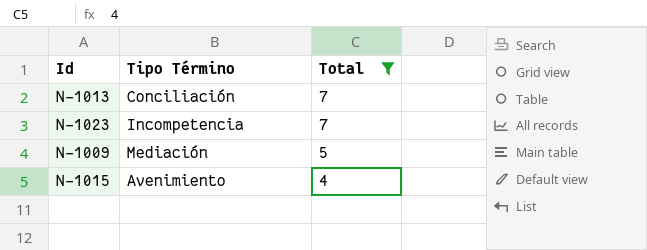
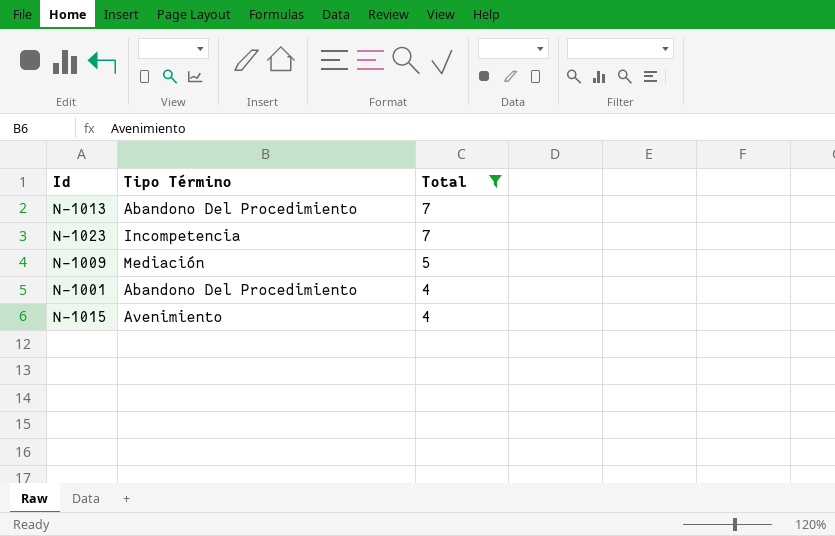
N-1013 | Tipo Término: Conciliación -> Abandono Del Procedimiento
row N-1001: none -> Abandono Del Procedimiento | 4

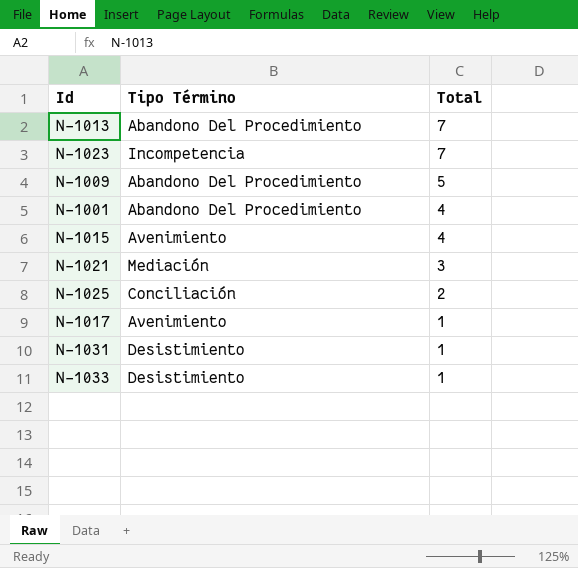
filter: Total >= 4 -> none
N-1009 | Tipo Término: Mediación -> Abandono Del Procedimiento

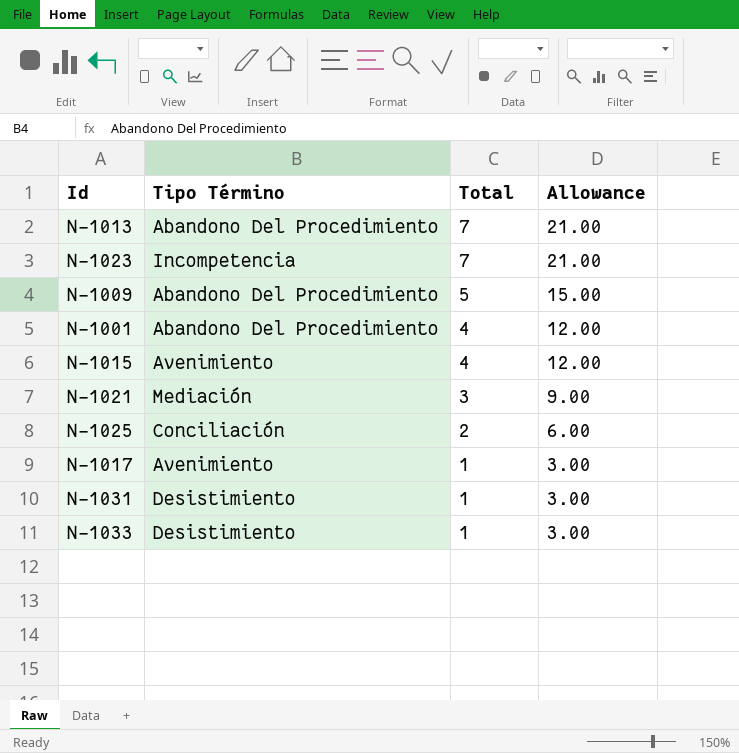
column Allowance | formula: none -> [Total] * 3

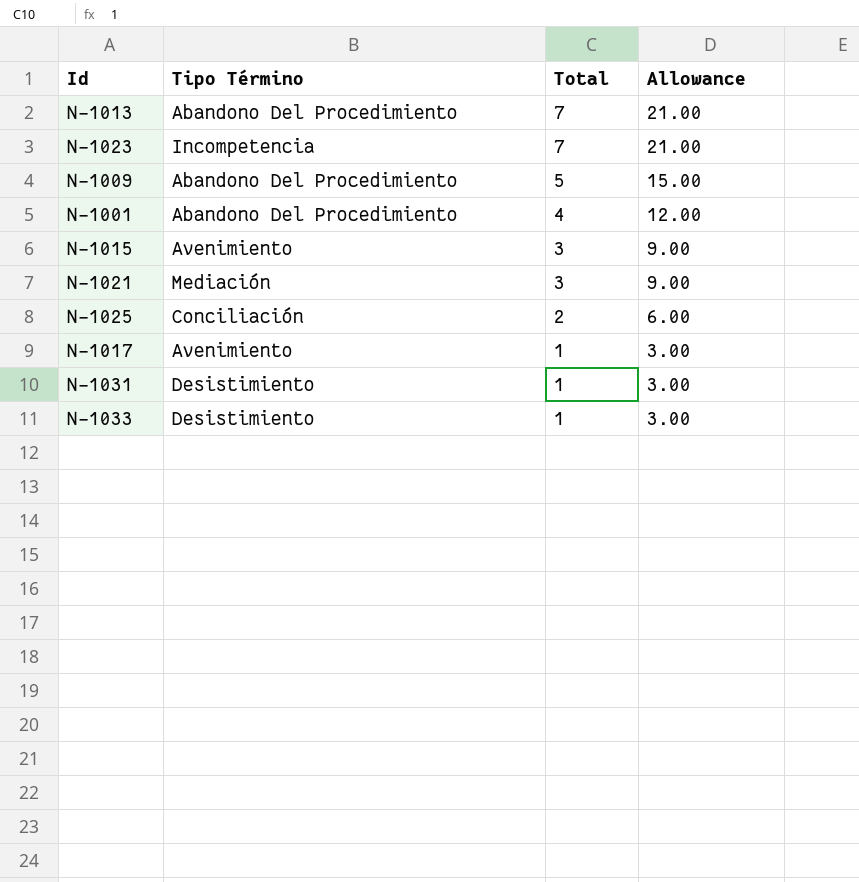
N-1015 | Total: 4 -> 3
N-1015 | Allowance: 12.00 -> 9.00

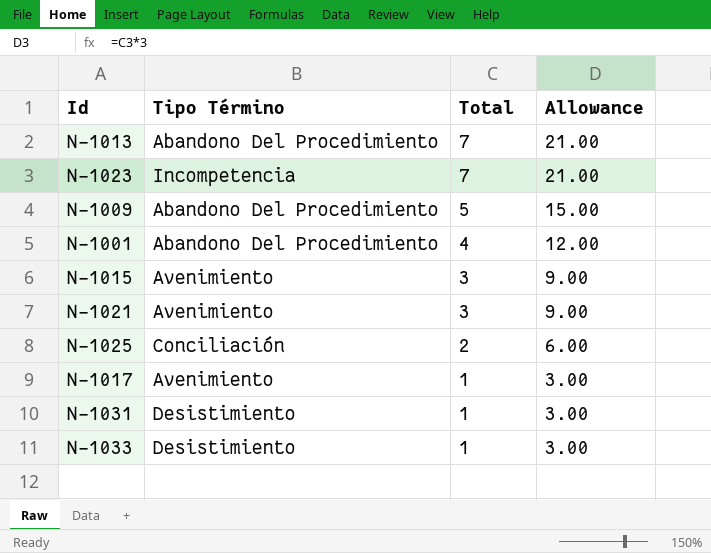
N-1021 | Tipo Término: Mediación -> Avenimiento

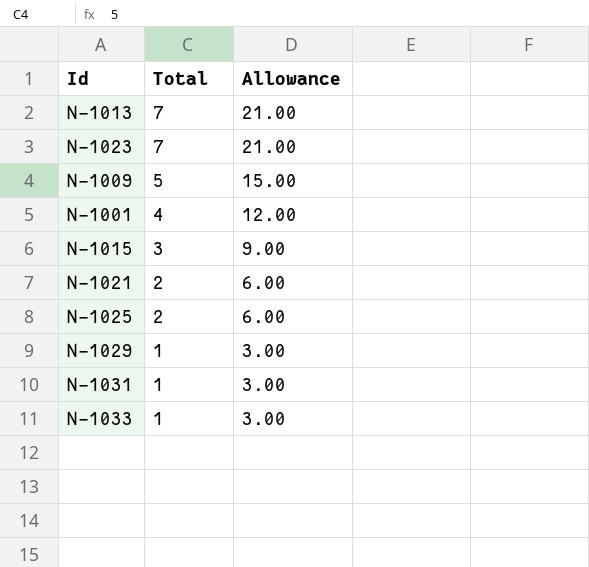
column Tipo Término | position: 2 -> none
row N-1017: Avenimiento | 1 | 3.00 -> none
N-1021 | Total: 3 -> 2
N-1021 | Allowance: 9.00 -> 6.00
row N-1029: none -> 1 | 3.00

